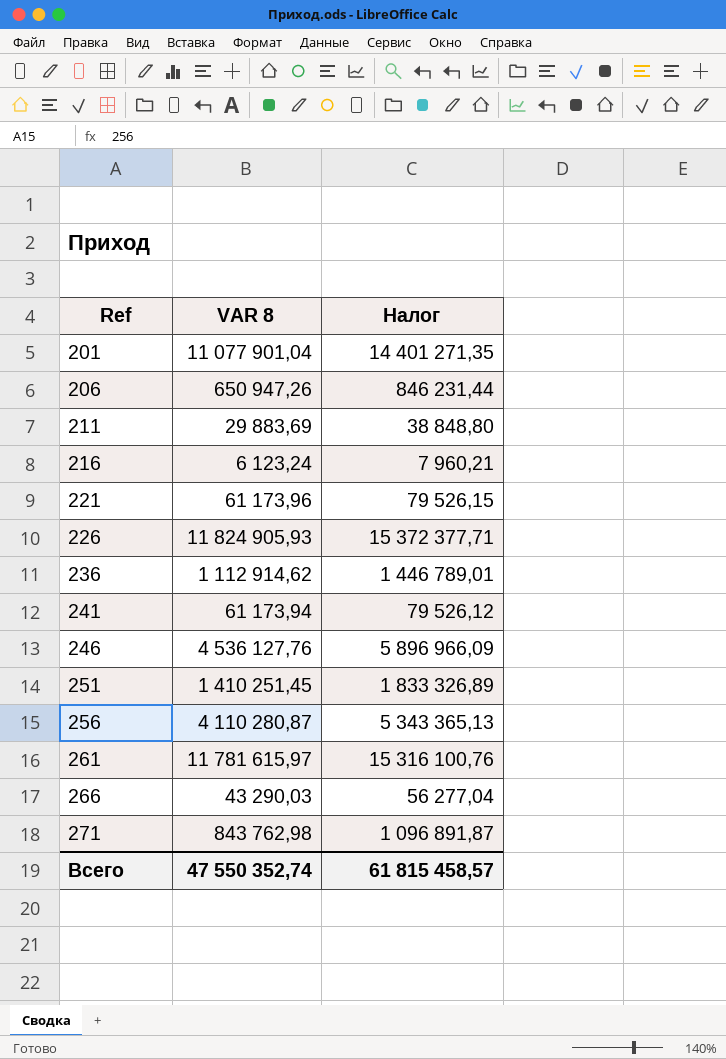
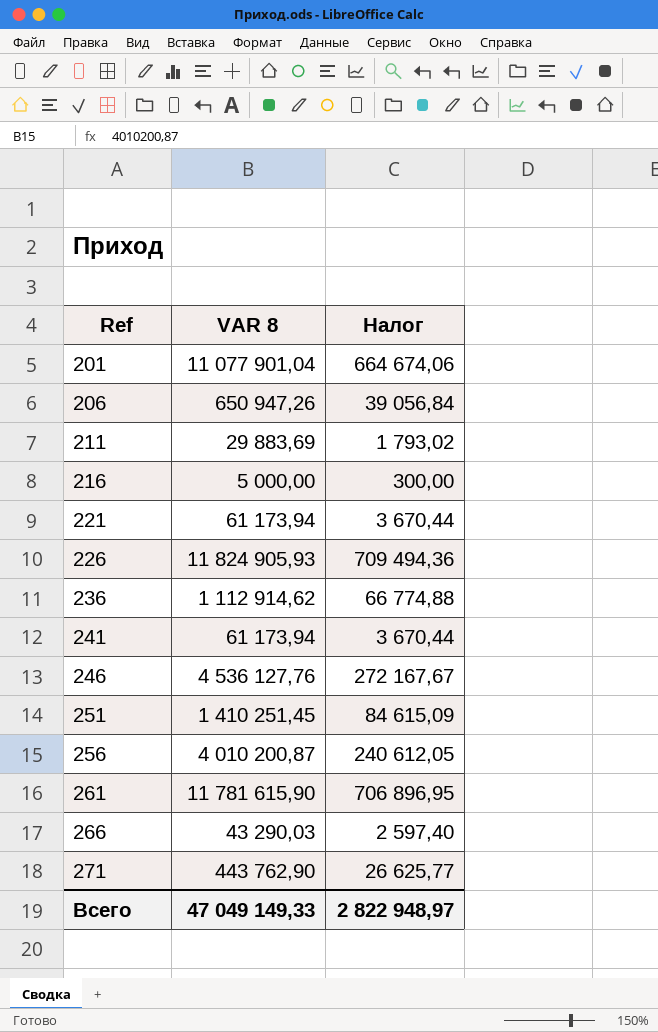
column Налог | formula: [VAR 8] * 1,3 -> [VAR 8] * 0,06
216 | VAR 8: 6 123,24 -> 5 000,00
221 | VAR 8: 61 173,96 -> 61 173,94
256 | VAR 8: 4 110 280,87 -> 4 010 200,87
261 | VAR 8: 11 781 615,97 -> 11 781 615,90
271 | VAR 8: 843 762,98 -> 443 762,90
Всего | VAR 8: 47 550 352,74 -> 47 049 149,33
Всего | Налог: 61 815 458,57 -> 2 822 948,97

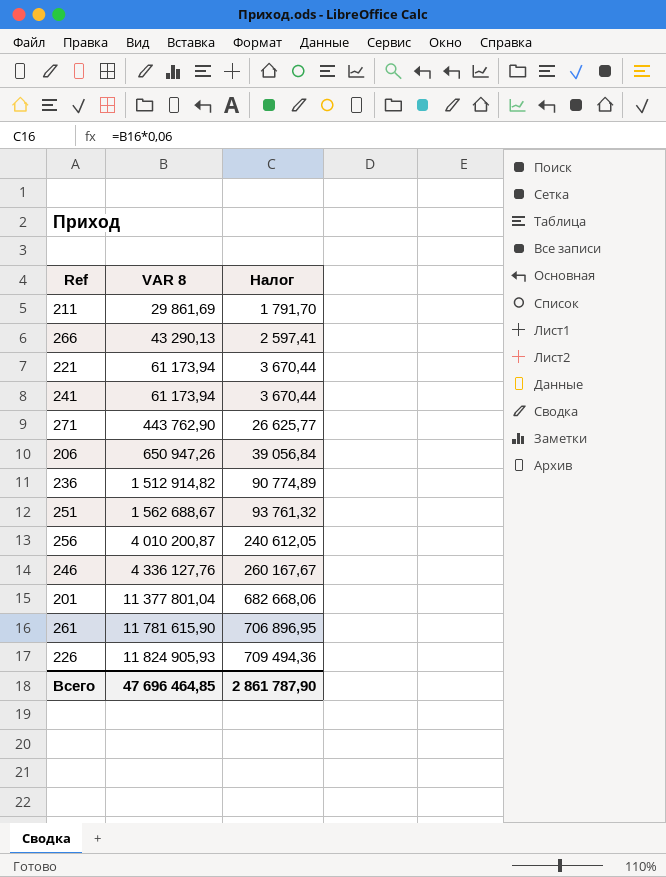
row order: Ref ascending -> VAR 8 ascending
row 216: 5 000,00 | 300,00 -> none
211 | VAR 8: 29 883,69 -> 29 861,69
211 | Налог: 1 793,02 -> 1 791,70
266 | VAR 8: 43 290,03 -> 43 290,13
266 | Налог: 2 597,40 -> 2 597,41
236 | VAR 8: 1 112 914,62 -> 1 512 914,82
236 | Налог: 66 774,88 -> 90 774,89
251 | VAR 8: 1 410 251,45 -> 1 562 688,67
251 | Налог: 84 615,09 -> 93 761,32
246 | VAR 8: 4 536 127,76 -> 4 336 127,76
246 | Налог: 272 167,67 -> 260 167,67
201 | VAR 8: 11 077 901,04 -> 11 377 801,04
201 | Налог: 664 674,06 -> 682 668,06
Всего | VAR 8: 47 049 149,33 -> 47 696 464,85
Всего | Налог: 2 822 948,97 -> 2 861 787,90

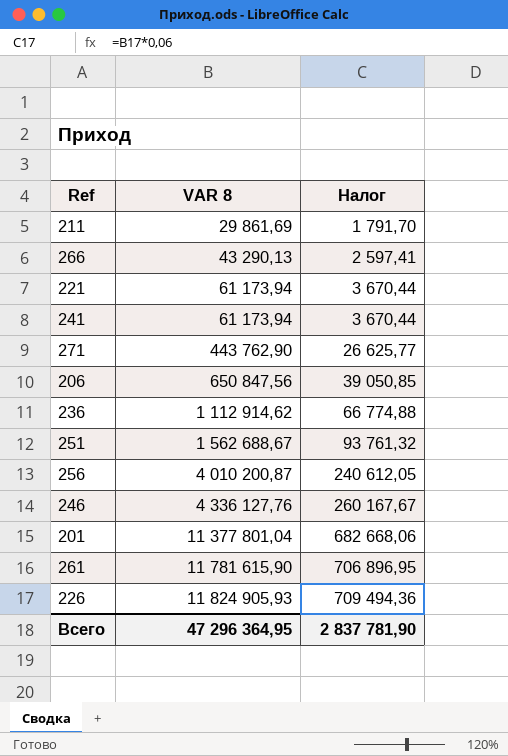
206 | VAR 8: 650 947,26 -> 650 847,56
206 | Налог: 39 056,84 -> 39 050,85
236 | VAR 8: 1 512 914,82 -> 1 112 914,62
236 | Налог: 90 774,89 -> 66 774,88
Всего | VAR 8: 47 696 464,85 -> 47 296 364,95
Всего | Налог: 2 861 787,90 -> 2 837 781,90

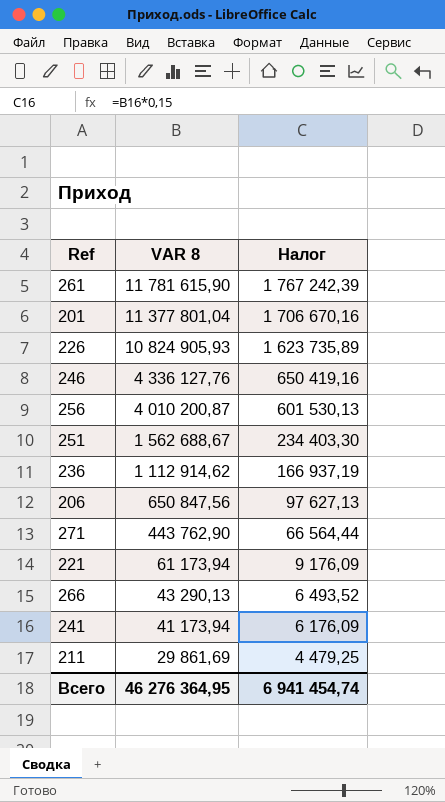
row order: VAR 8 ascending -> VAR 8 descending
column Налог | formula: [VAR 8] * 0,06 -> [VAR 8] * 0,15
226 | VAR 8: 11 824 905,93 -> 10 824 905,93
241 | VAR 8: 61 173,94 -> 41 173,94
Всего | VAR 8: 47 296 364,95 -> 46 276 364,95
Всего | Налог: 2 837 781,90 -> 6 941 454,74

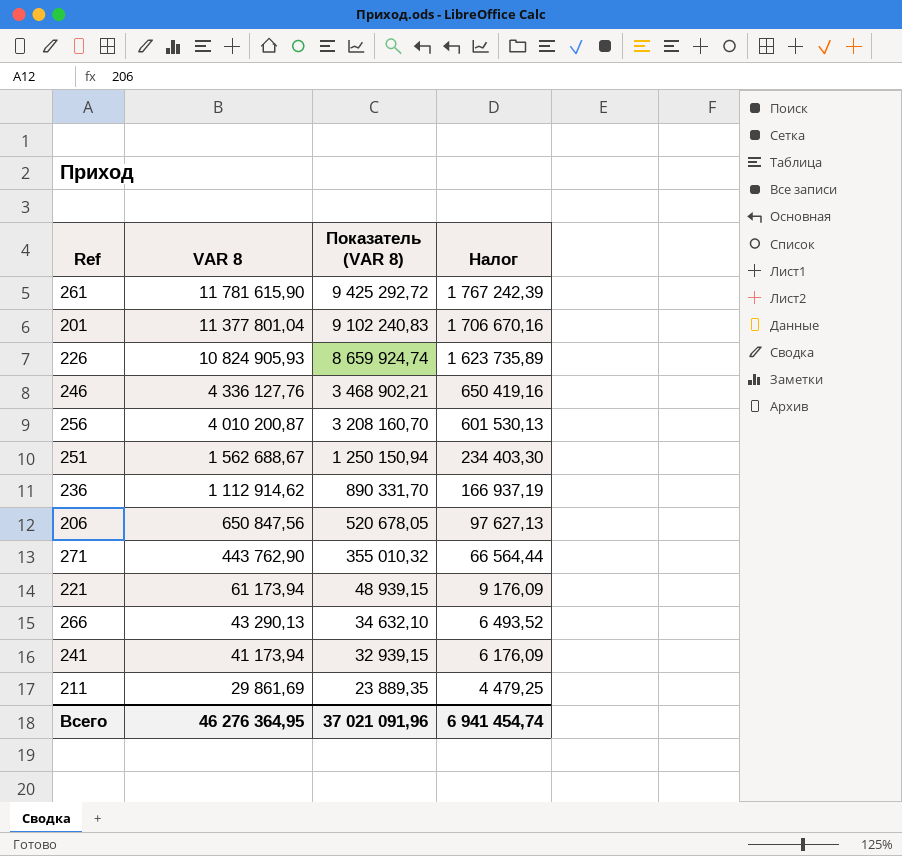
column Показатель (VAR 8) | formula: none -> [VAR 8] * 0,8

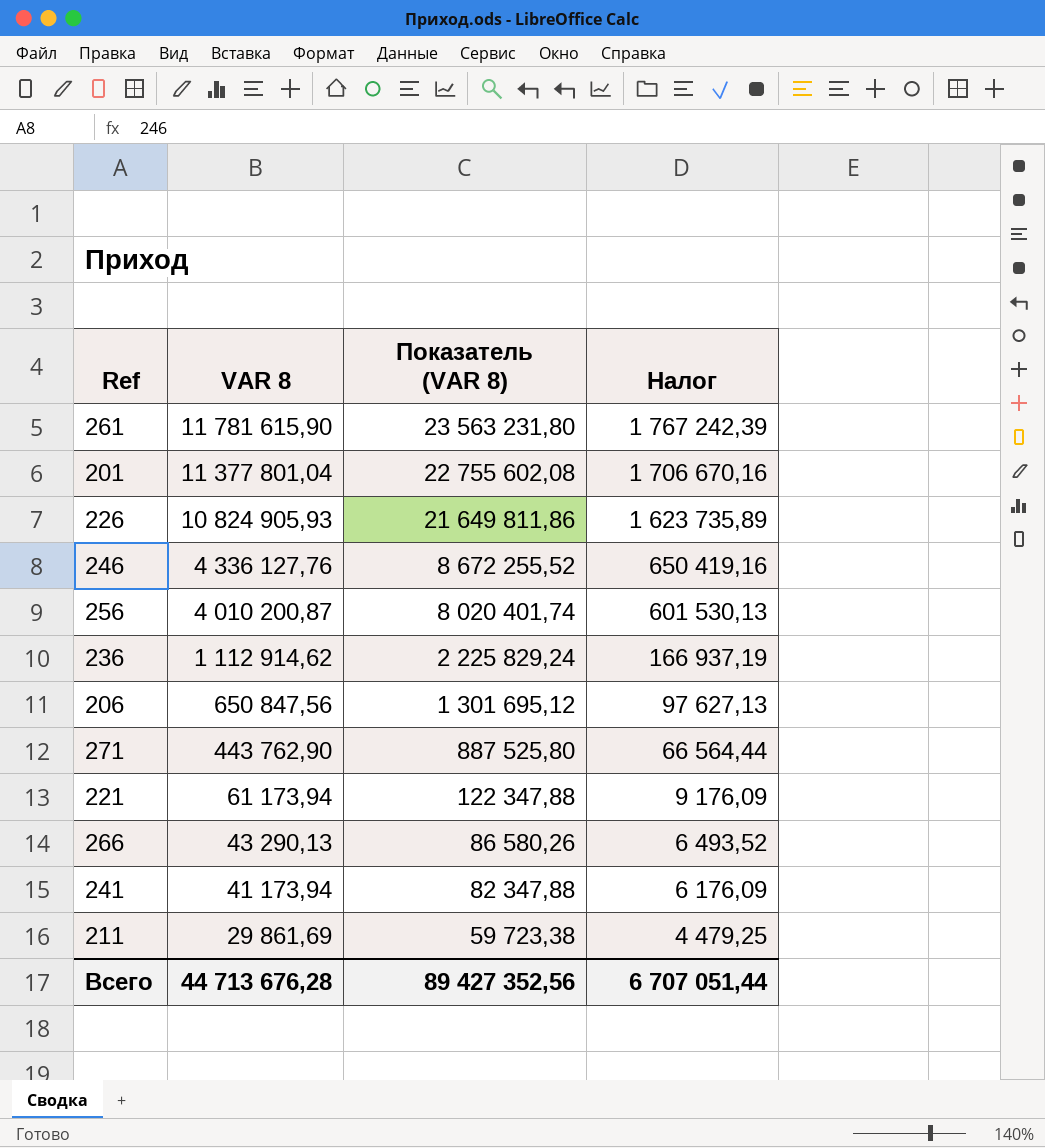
column Показатель (VAR 8) | formula: [VAR 8] * 0,8 -> [VAR 8] * 2
row 251: 1 562 688,67 | 1 250 150,94 | 234 403,30 -> none
Всего | VAR 8: 46 276 364,95 -> 44 713 676,28
Всего | Показатель (VAR 8): 37 021 091,96 -> 89 427 352,56
Всего | Налог: 6 941 454,74 -> 6 707 051,44

